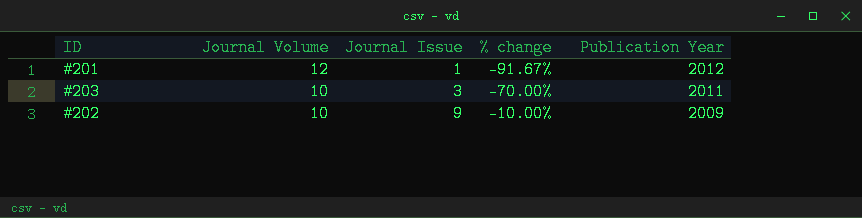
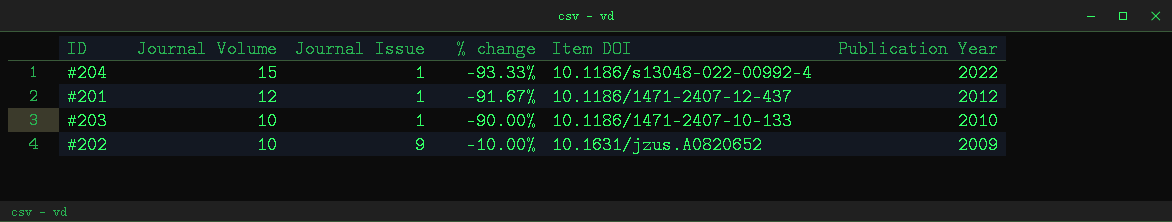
column Item DOI | position: none -> 5
row #204: none -> 15 | 1 | -93.33% | 10.1186/s13048-022-00992-4 | 2022
#203 | Journal Issue: 3 -> 1
#203 | % change: -70.00% -> -90.00%
#203 | Publication Year: 2011 -> 2010

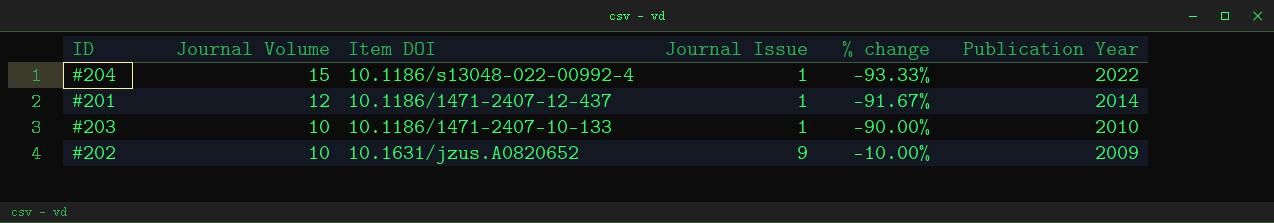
column Item DOI | position: 5 -> 3
#201 | Publication Year: 2012 -> 2014

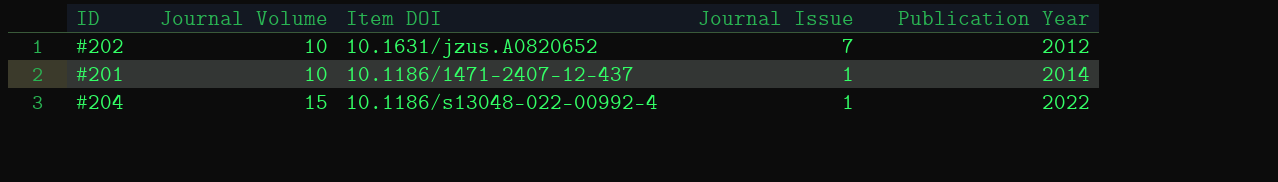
row order: Journal Volume descending -> Journal Volume ascending
column % change | formula: ([Journal Issue] - [Journal Volume]) / [Journal Volume] -> none
row #203: 10 | 10.1186/1471-2407-10-133 | 1 | -90.00% | 2010 -> none
#202 | Journal Issue: 9 -> 7
#202 | Publication Year: 2009 -> 2012
#201 | Journal Volume: 12 -> 10

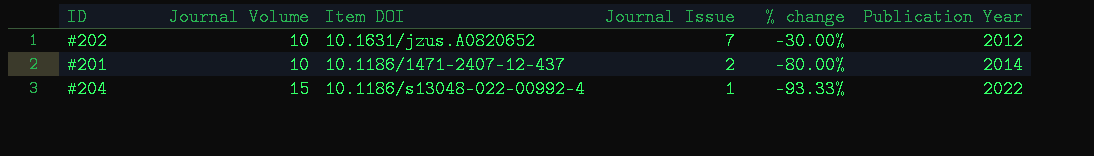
column % change | formula: none -> ([Journal Issue] - [Journal Volume]) / [Journal Volume]
#201 | Journal Issue: 1 -> 2

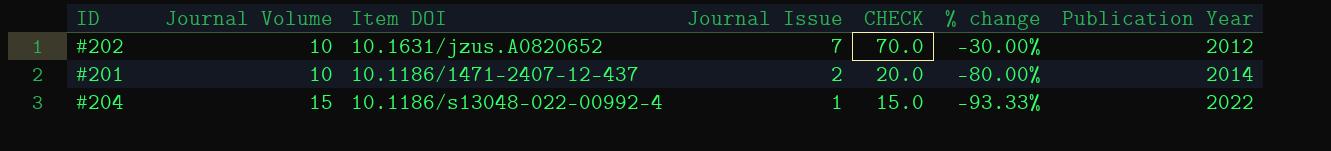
column CHECK | formula: none -> [Journal Volume] * [Journal Issue]

